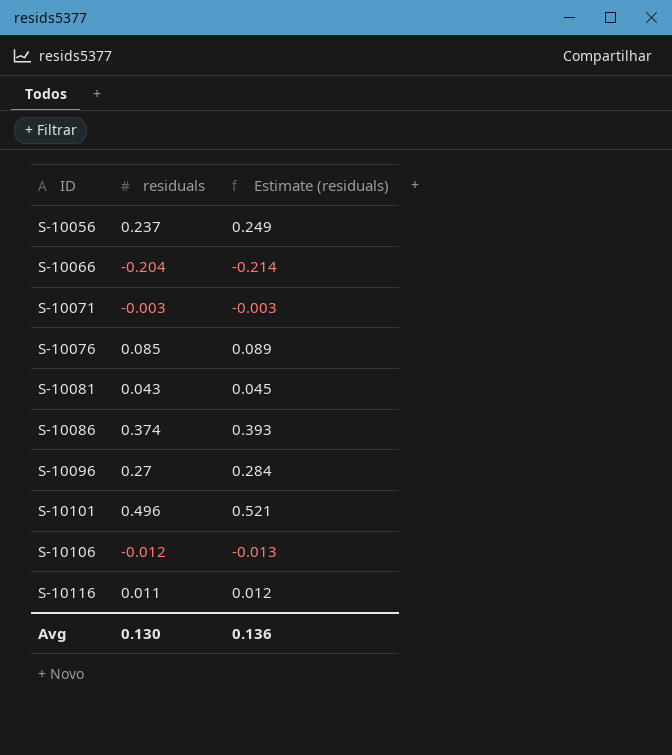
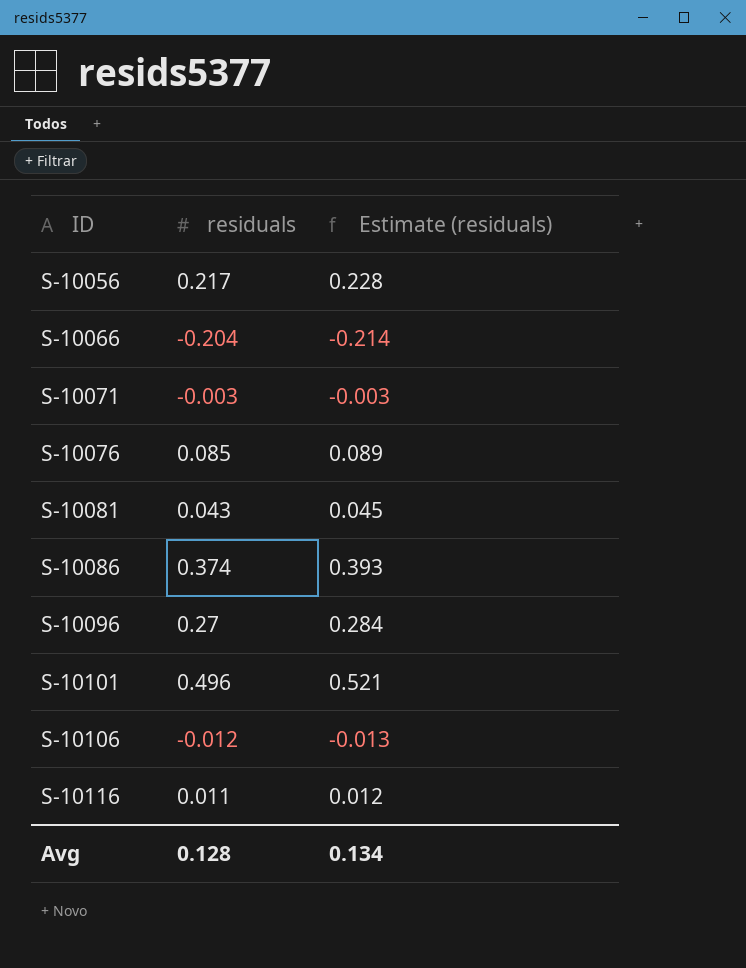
S-10056 | residuals: 0.237 -> 0.217
S-10056 | Estimate (residuals): 0.249 -> 0.228
Avg | residuals: 0.130 -> 0.128
Avg | Estimate (residuals): 0.136 -> 0.134

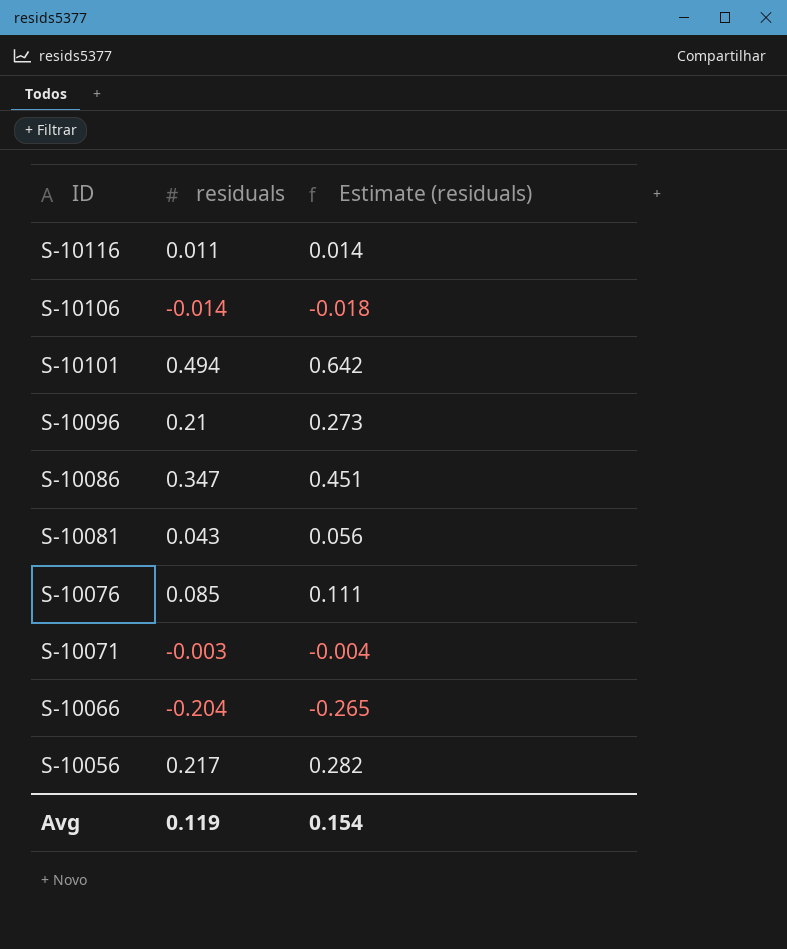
row order: ID ascending -> ID descending
column Estimate (residuals) | formula: [residuals] * 1.05 -> [residuals] * 1.3
S-10106 | residuals: -0.012 -> -0.014
S-10101 | residuals: 0.496 -> 0.494
S-10096 | residuals: 0.27 -> 0.21
S-10086 | residuals: 0.374 -> 0.347
Avg | residuals: 0.128 -> 0.119
Avg | Estimate (residuals): 0.134 -> 0.154

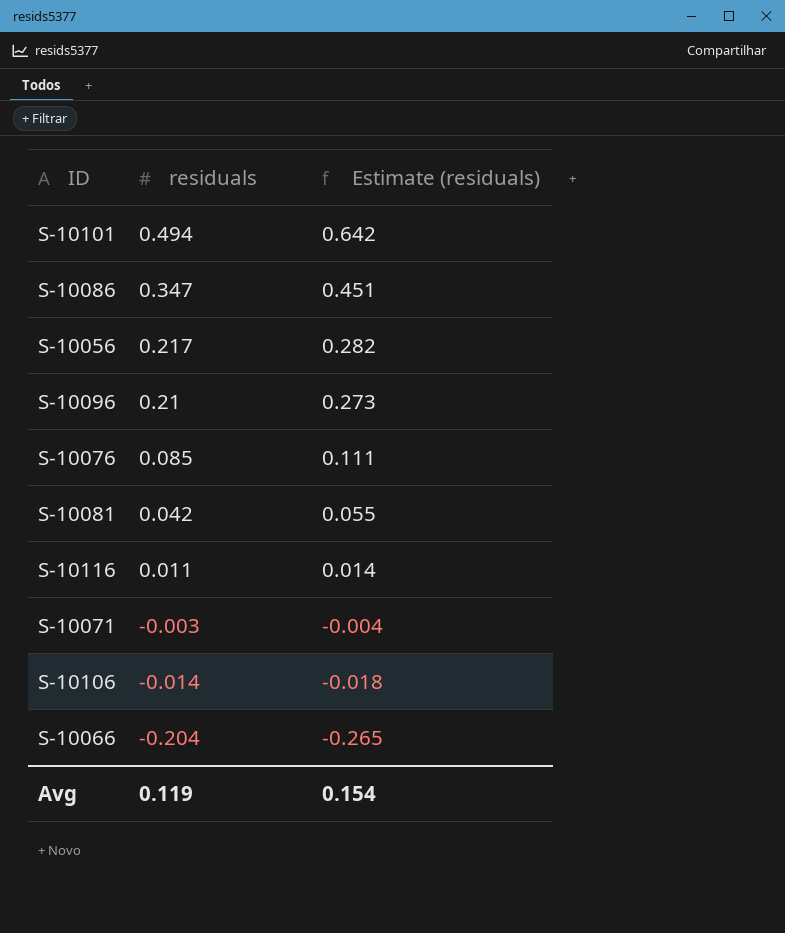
row order: ID descending -> residuals descending
S-10081 | residuals: 0.043 -> 0.042
S-10081 | Estimate (residuals): 0.056 -> 0.055

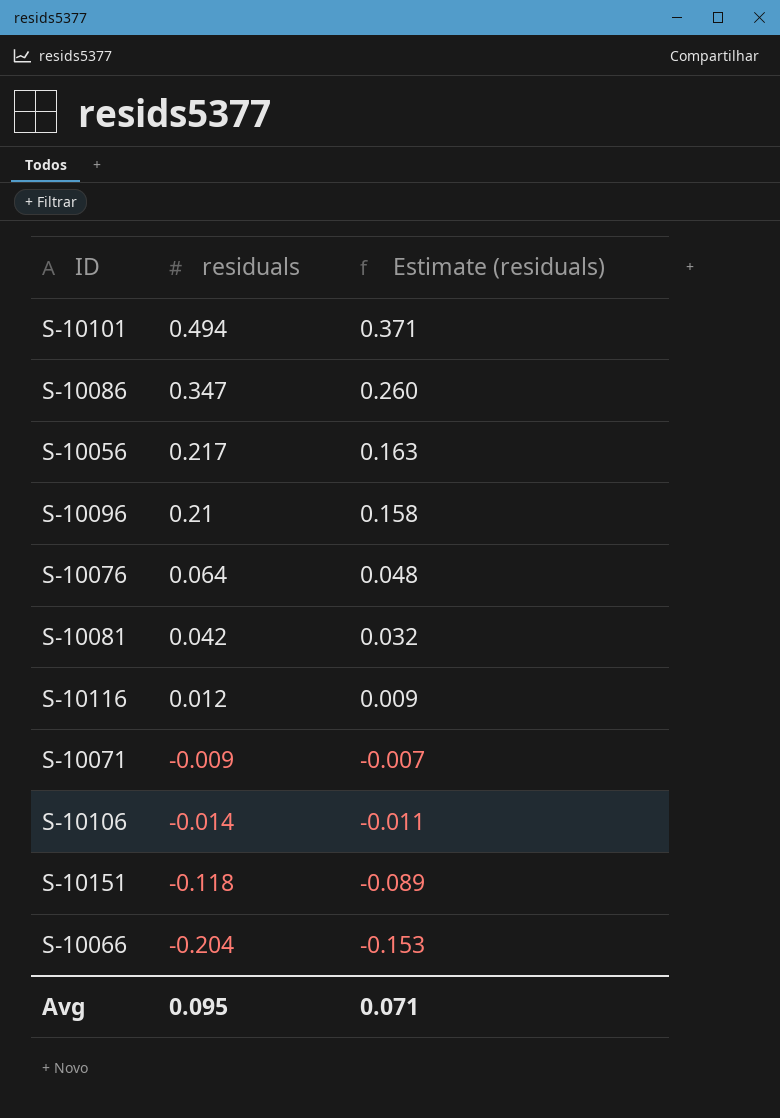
column Estimate (residuals) | formula: [residuals] * 1.3 -> [residuals] * 0.75
S-10076 | residuals: 0.085 -> 0.064
S-10116 | residuals: 0.011 -> 0.012
S-10071 | residuals: -0.003 -> -0.009
row S-10151: none -> -0.118 | -0.089
Avg | residuals: 0.119 -> 0.095
Avg | Estimate (residuals): 0.154 -> 0.071

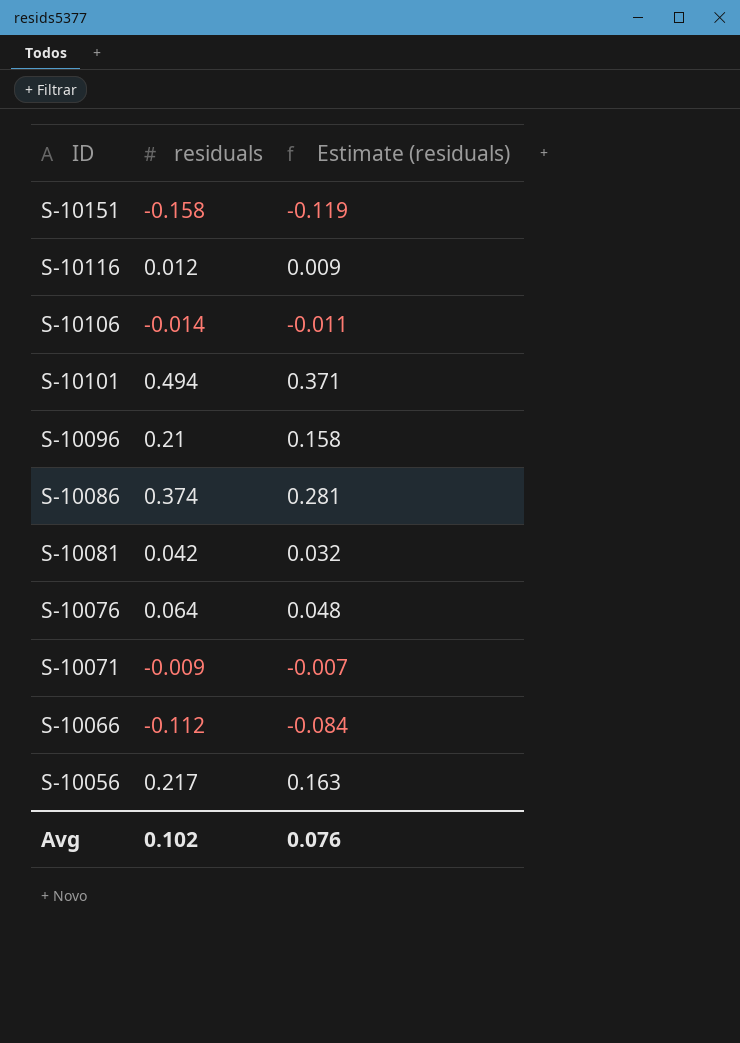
row order: residuals descending -> ID descending
S-10151 | residuals: -0.118 -> -0.158
S-10151 | Estimate (residuals): -0.089 -> -0.119
S-10086 | residuals: 0.347 -> 0.374
S-10086 | Estimate (residuals): 0.260 -> 0.281
S-10066 | residuals: -0.204 -> -0.112
S-10066 | Estimate (residuals): -0.153 -> -0.084
Avg | residuals: 0.095 -> 0.102
Avg | Estimate (residuals): 0.071 -> 0.076

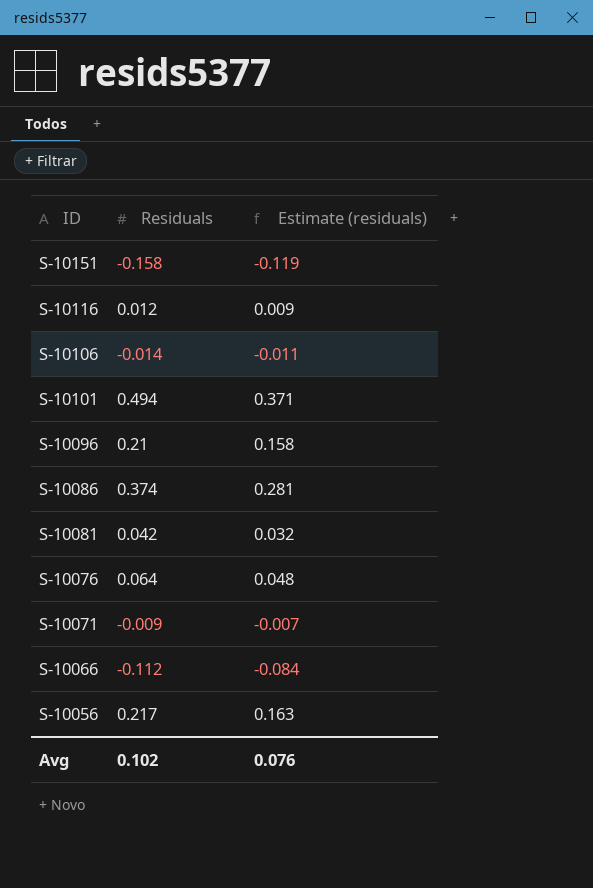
column name: residuals -> Residuals

